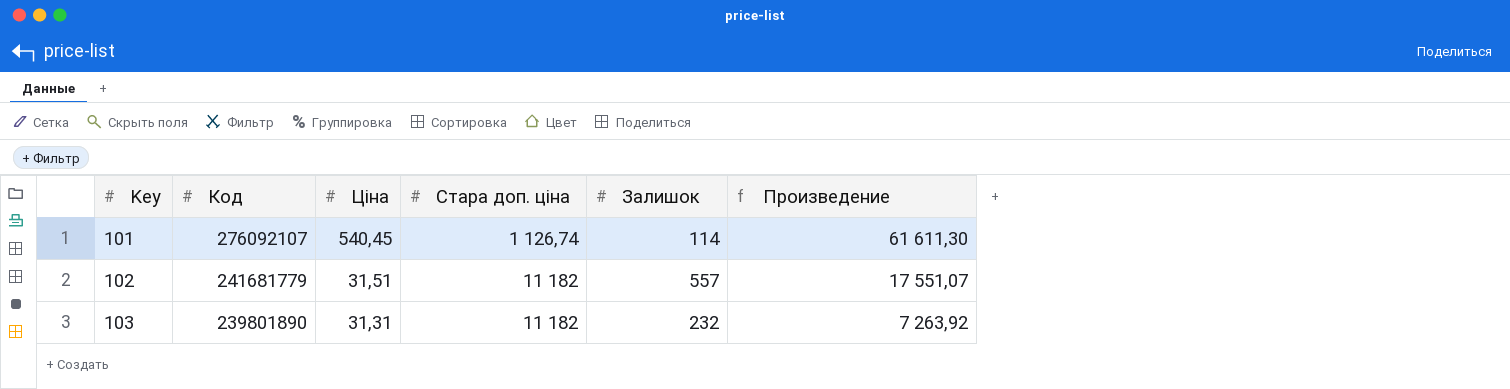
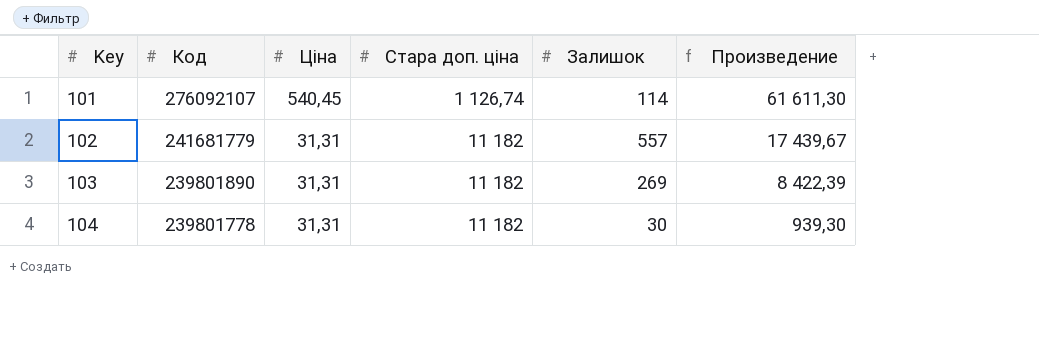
102 | Ціна: 31,51 -> 31,31
102 | Произведение: 17 551,07 -> 17 439,67
103 | Залишок: 232 -> 269
103 | Произведение: 7 263,92 -> 8 422,39
row 104: none -> 239801778 | 31,31 | 11 182 | 30 | 939,30

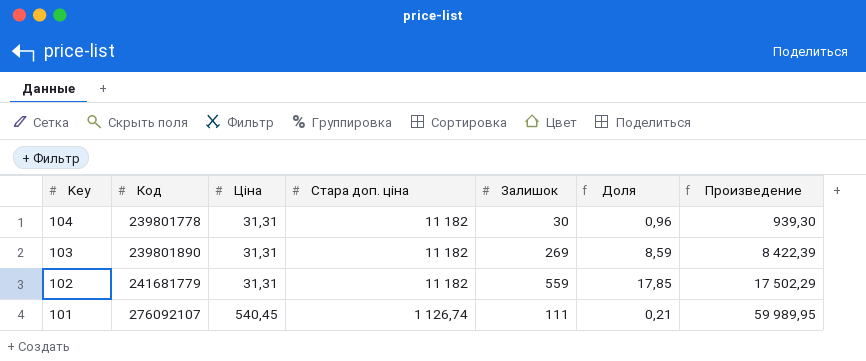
row order: Key ascending -> Key descending
column Доля | formula: none -> [Залишок] / [Ціна]
102 | Залишок: 557 -> 559
102 | Произведение: 17 439,67 -> 17 502,29
101 | Залишок: 114 -> 111
101 | Произведение: 61 611,30 -> 59 989,95

